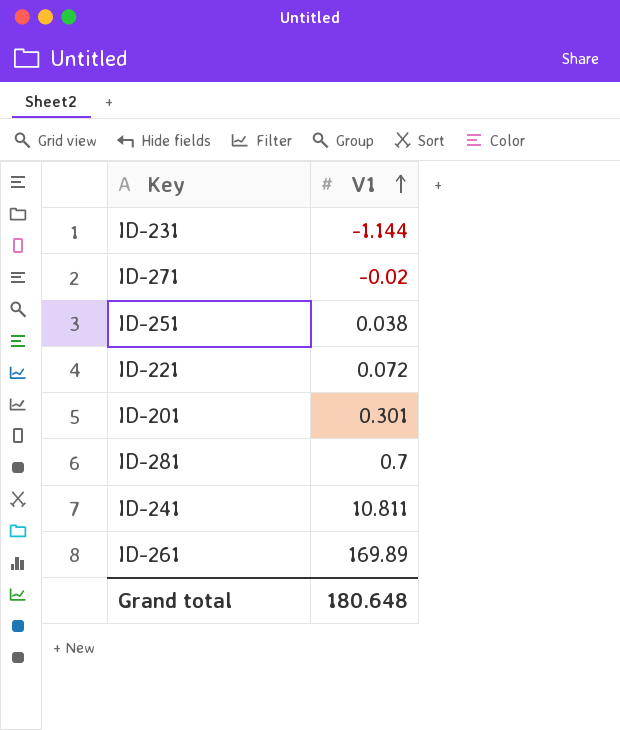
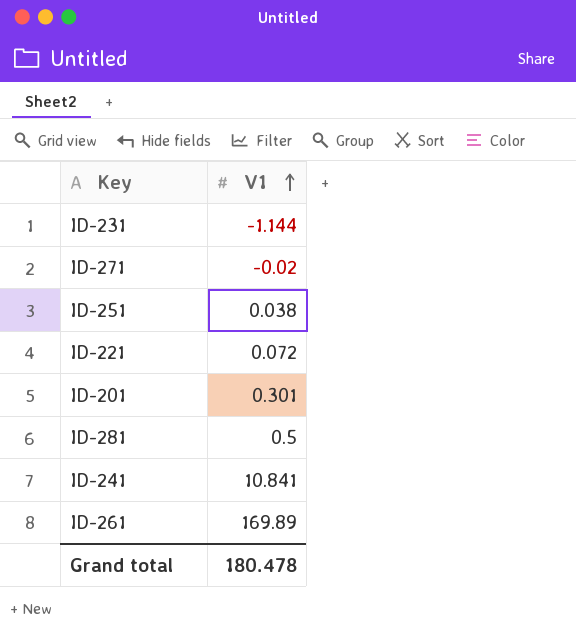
ID-281 | V1: 0.7 -> 0.5
ID-241 | V1: 10.811 -> 10.841
Grand total | V1: 180.648 -> 180.478

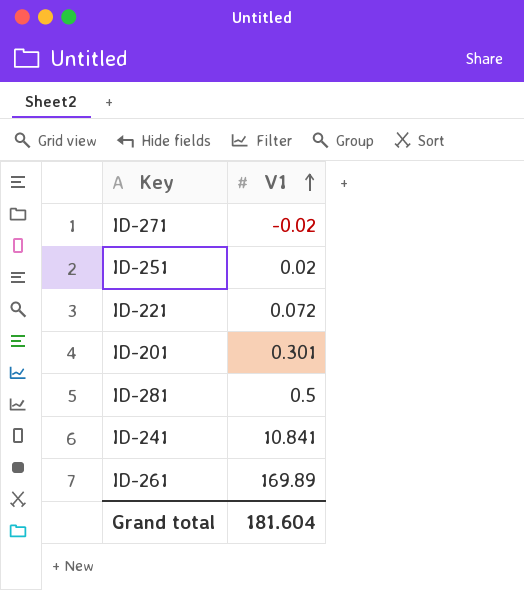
row ID-231: -1.144 -> none
ID-251 | V1: 0.038 -> 0.02
Grand total | V1: 180.478 -> 181.604

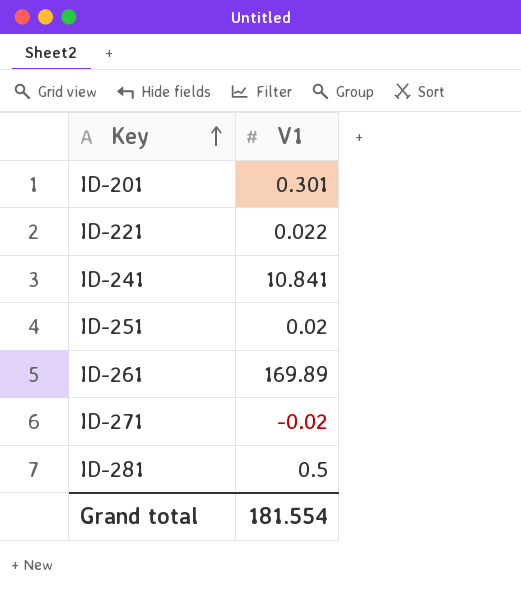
row order: V1 ascending -> Key ascending
ID-221 | V1: 0.072 -> 0.022
Grand total | V1: 181.604 -> 181.554

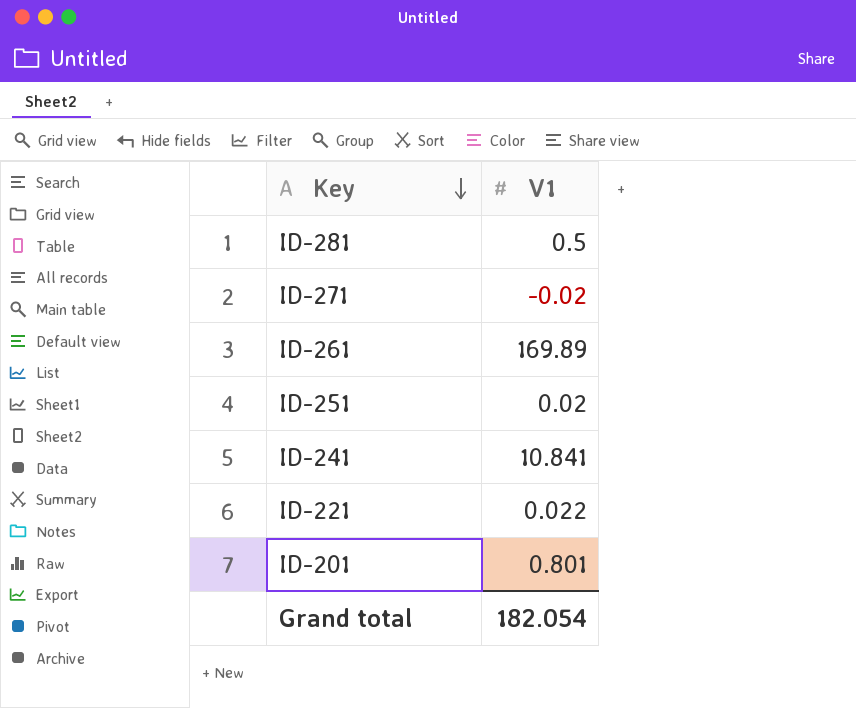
row order: Key ascending -> Key descending
ID-201 | V1: 0.301 -> 0.801
Grand total | V1: 181.554 -> 182.054

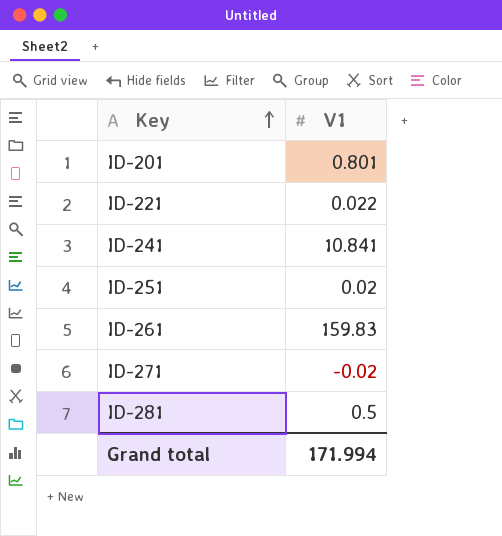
row order: Key descending -> Key ascending
ID-261 | V1: 169.89 -> 159.83
Grand total | V1: 182.054 -> 171.994

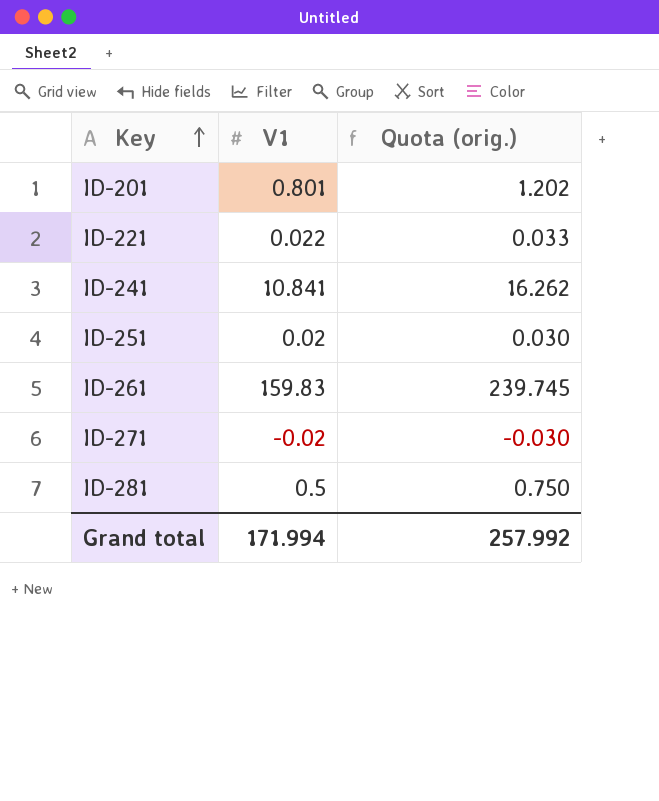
column Quota (orig.) | formula: none -> [V1] * 1.5

